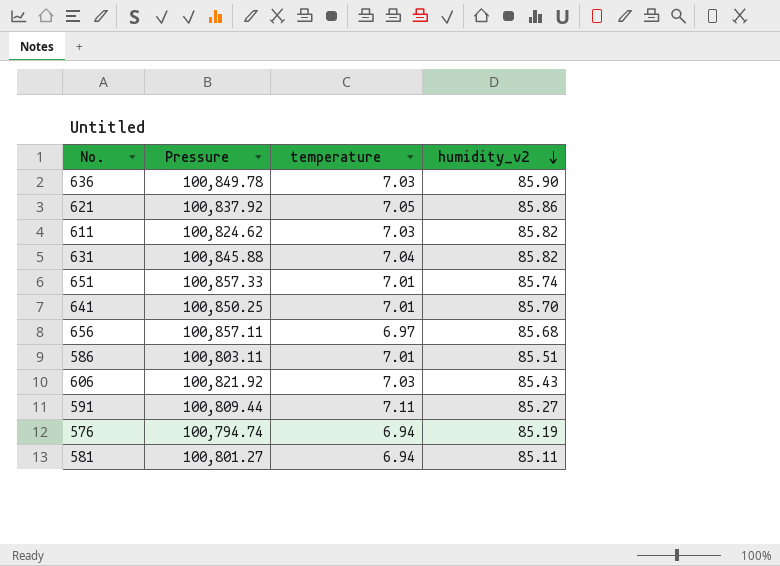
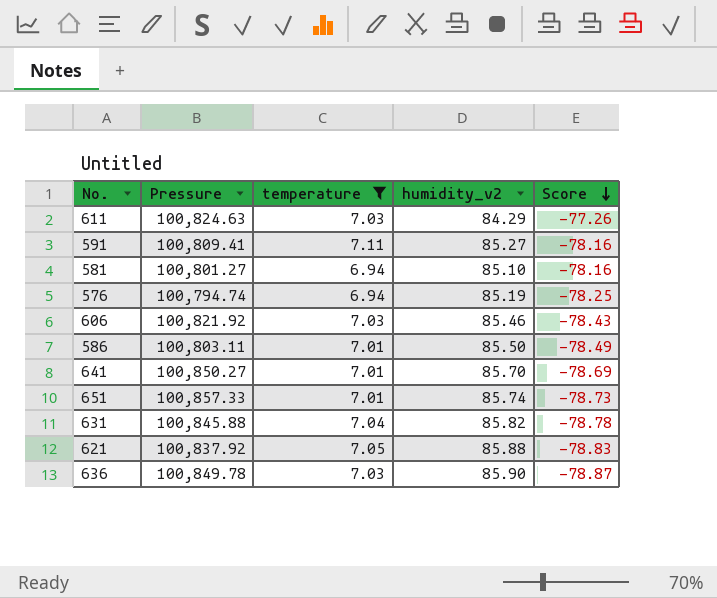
filter: none -> temperature != 6.97
row order: humidity_v2 descending -> Score descending
column Score | formula: none -> [temperature] - [humidity_v2]
611 | Pressure: 100,824.62 -> 100,824.63
611 | humidity_v2: 85.82 -> 84.29
591 | Pressure: 100,809.44 -> 100,809.41
581 | humidity_v2: 85.11 -> 85.10
606 | humidity_v2: 85.43 -> 85.46
586 | humidity_v2: 85.51 -> 85.50
641 | Pressure: 100,850.25 -> 100,850.27
621 | humidity_v2: 85.86 -> 85.88

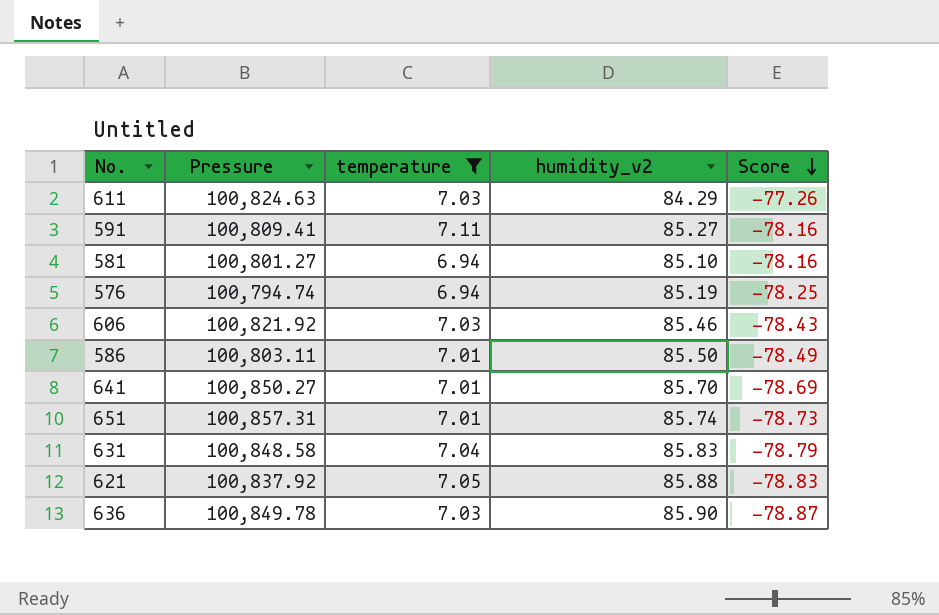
651 | Pressure: 100,857.33 -> 100,857.31
631 | Pressure: 100,845.88 -> 100,848.58
631 | humidity_v2: 85.82 -> 85.83
631 | Score: -78.78 -> -78.79

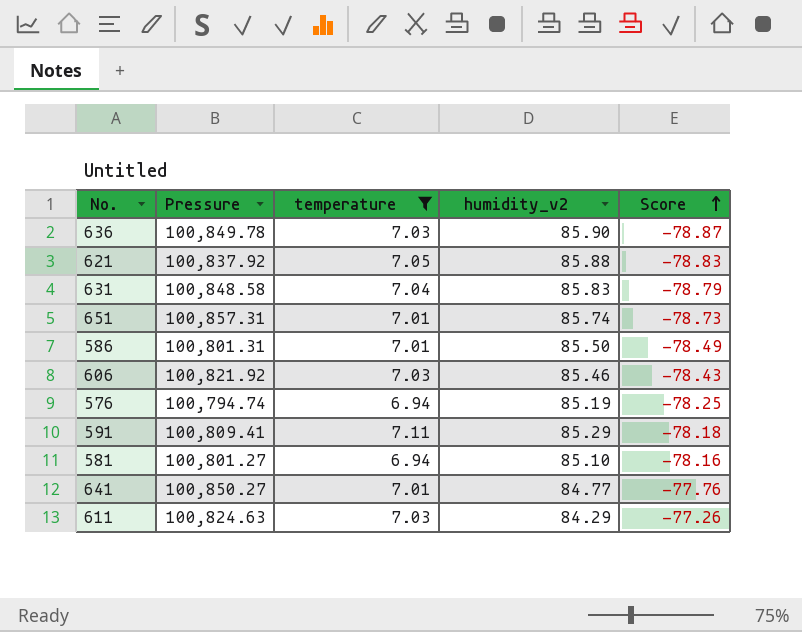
row order: Score descending -> Score ascending
586 | Pressure: 100,803.11 -> 100,801.31
591 | humidity_v2: 85.27 -> 85.29
591 | Score: -78.16 -> -78.18
641 | humidity_v2: 85.70 -> 84.77
641 | Score: -78.69 -> -77.76

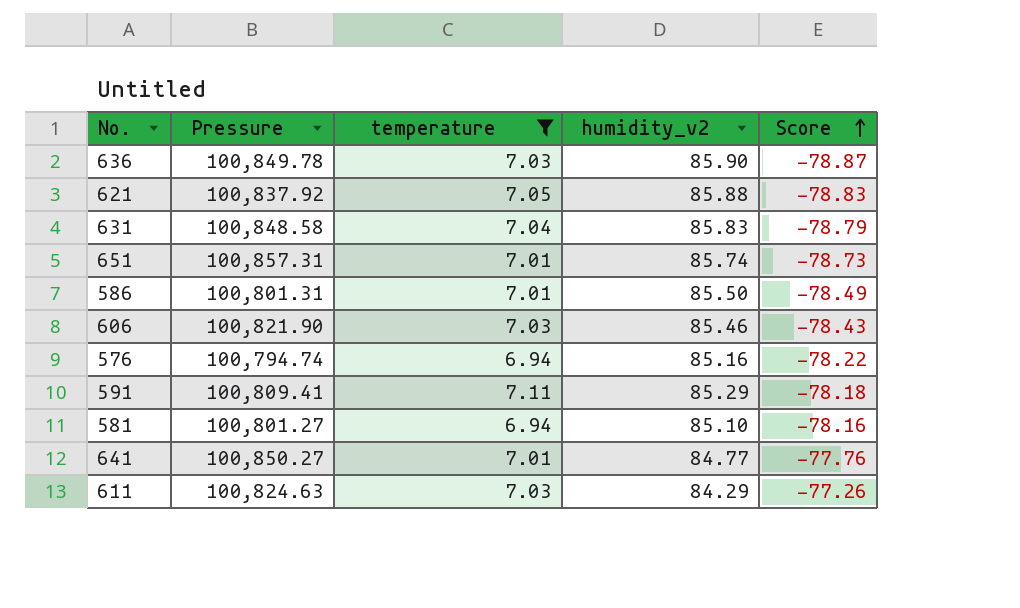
606 | Pressure: 100,821.92 -> 100,821.90
576 | humidity_v2: 85.19 -> 85.16
576 | Score: -78.25 -> -78.22

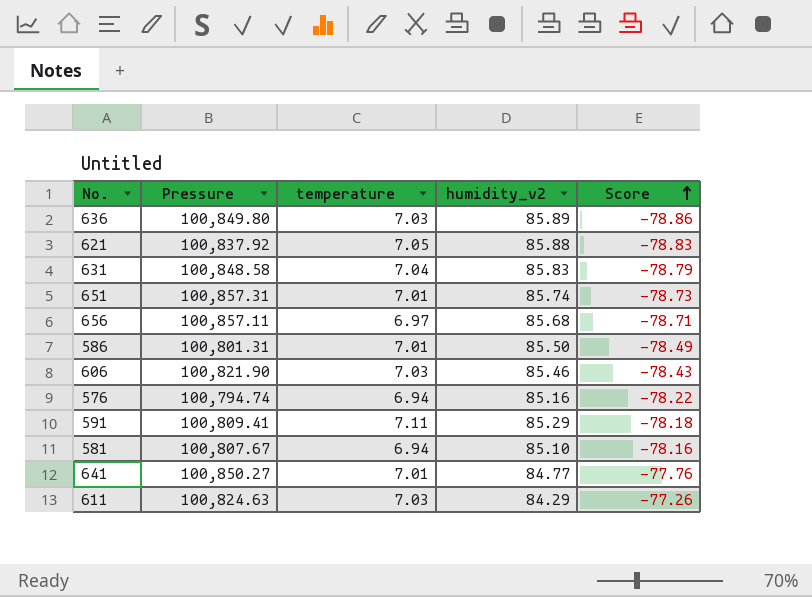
filter: temperature != 6.97 -> none
636 | Pressure: 100,849.78 -> 100,849.80
636 | humidity_v2: 85.90 -> 85.89
636 | Score: -78.87 -> -78.86
581 | Pressure: 100,801.27 -> 100,807.67

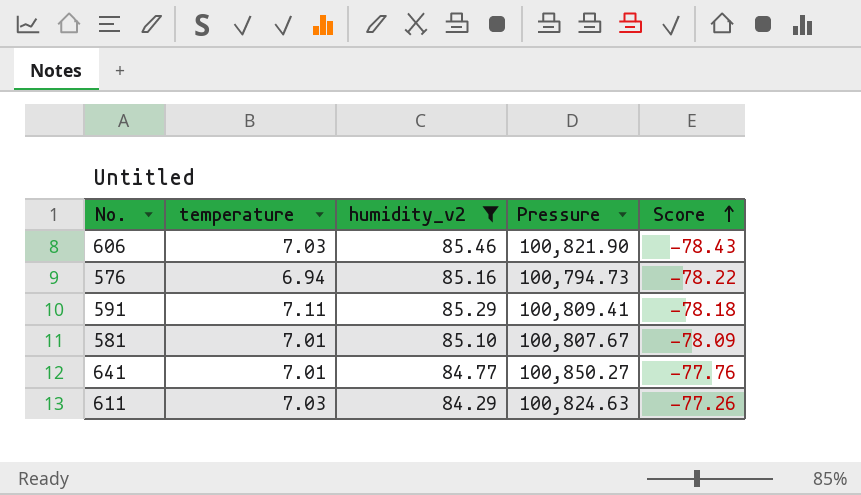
filter: none -> humidity_v2 <= 85.46
column Pressure | position: 2 -> 4
576 | Pressure: 100,794.74 -> 100,794.73
581 | temperature: 6.94 -> 7.01
581 | Score: -78.16 -> -78.09

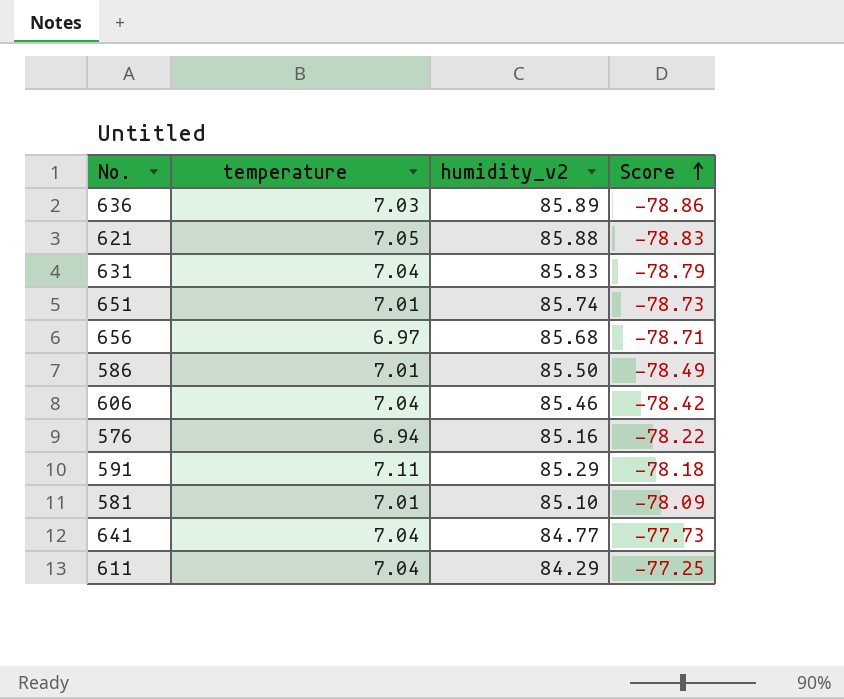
filter: humidity_v2 <= 85.46 -> none
column Pressure | position: 4 -> none
606 | temperature: 7.03 -> 7.04
606 | Score: -78.43 -> -78.42
641 | temperature: 7.01 -> 7.04
641 | Score: -77.76 -> -77.73
611 | temperature: 7.03 -> 7.04
611 | Score: -77.26 -> -77.25

